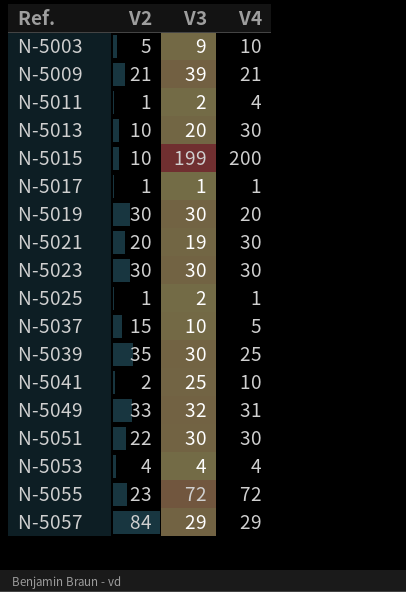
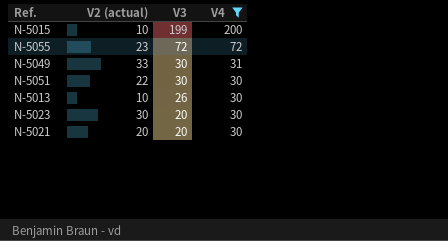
filter: none -> V4 >= 30
row order: Ref. ascending -> V3 descending
column name: V2 -> V2 (actual)
N-5049 | V3: 32 -> 30
N-5013 | V3: 20 -> 26
N-5023 | V3: 30 -> 20
N-5021 | V3: 19 -> 20

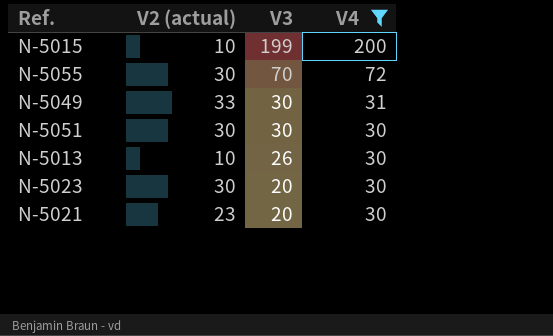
N-5055 | V2 (actual): 23 -> 30
N-5055 | V3: 72 -> 70
N-5051 | V2 (actual): 22 -> 30
N-5021 | V2 (actual): 20 -> 23

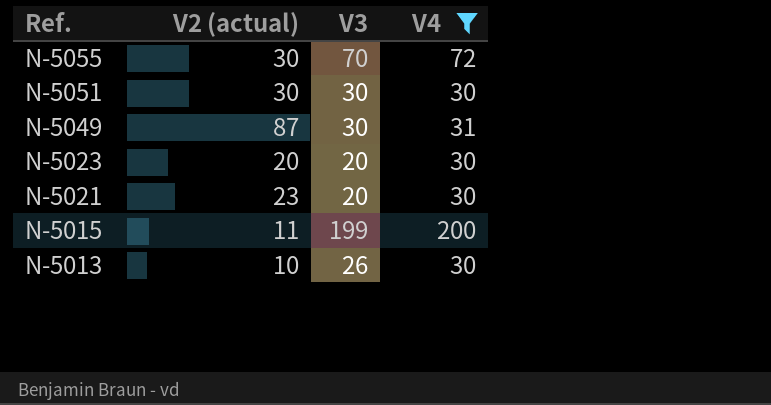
row order: V3 descending -> Ref. descending
N-5049 | V2 (actual): 33 -> 87
N-5023 | V2 (actual): 30 -> 20
N-5015 | V2 (actual): 10 -> 11

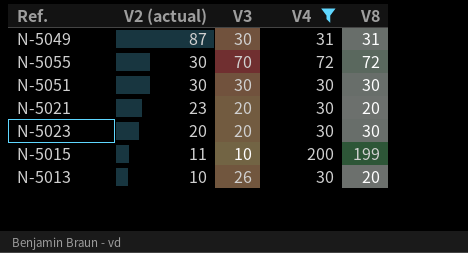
row order: Ref. descending -> V2 (actual) descending
column V8 | position: none -> 5
N-5015 | V3: 199 -> 10

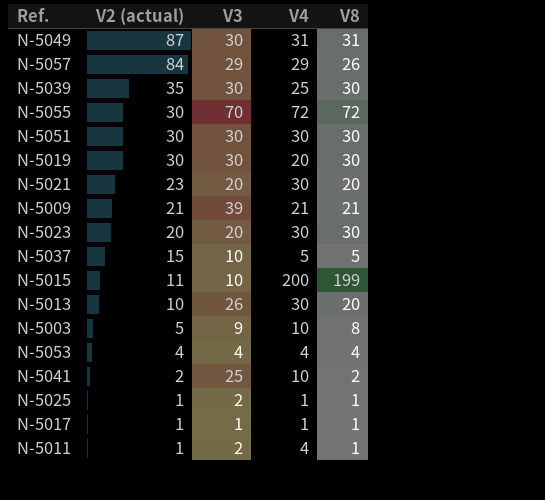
filter: V4 >= 30 -> none

